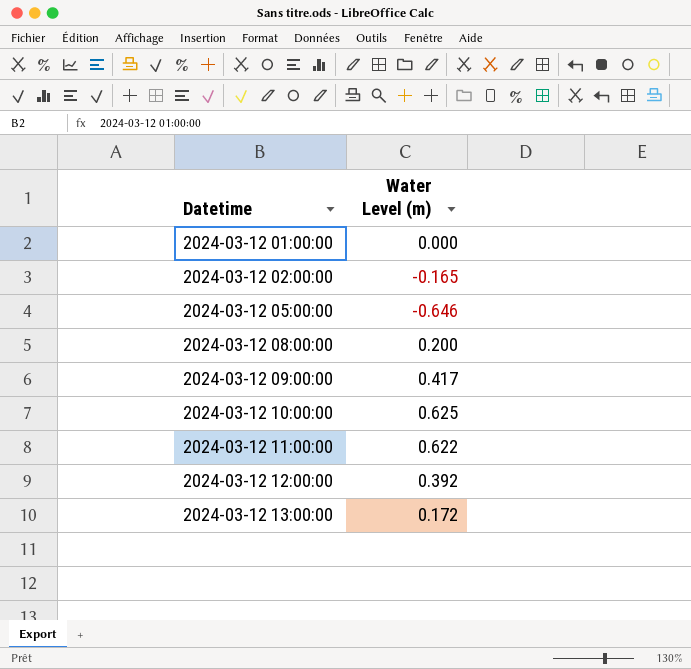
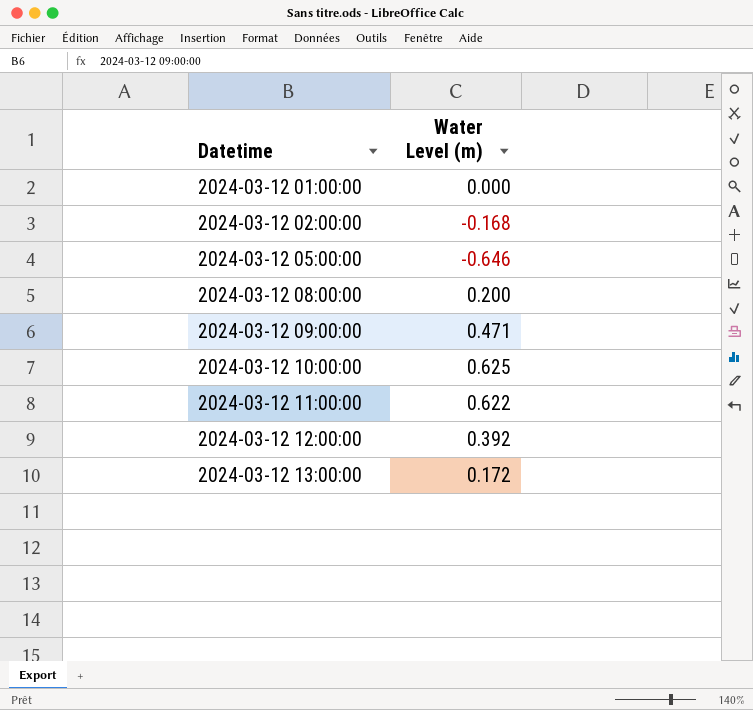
2024-03-12 02:00:00 | Water Level (m): -0.165 -> -0.168
2024-03-12 09:00:00 | Water Level (m): 0.417 -> 0.471

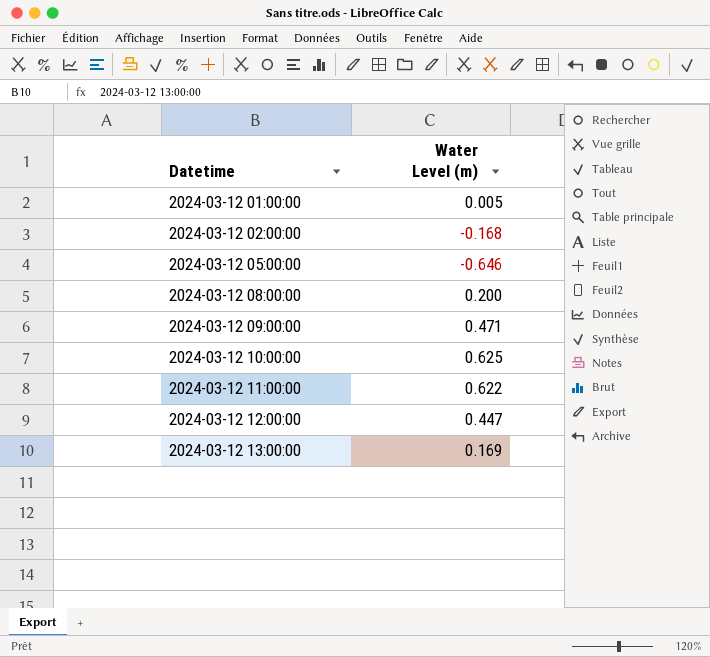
2024-03-12 01:00:00 | Water Level (m): 0.000 -> 0.005
2024-03-12 12:00:00 | Water Level (m): 0.392 -> 0.447
2024-03-12 13:00:00 | Water Level (m): 0.172 -> 0.169

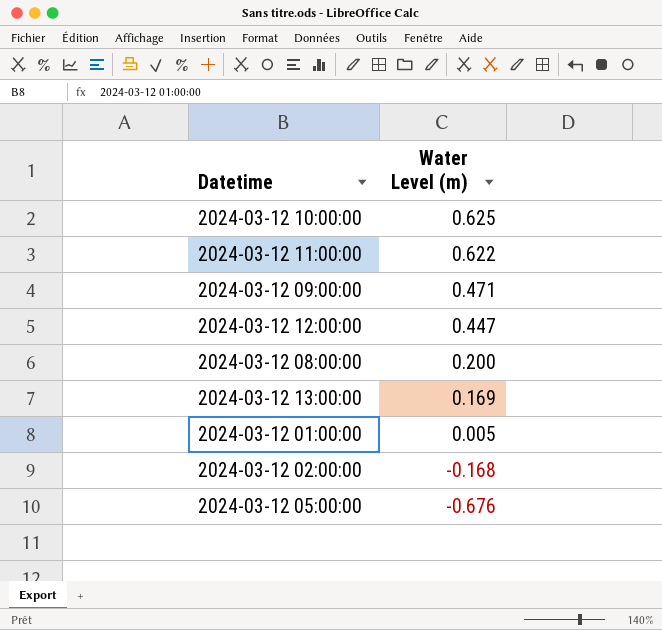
row order: Datetime ascending -> Water Level (m) descending
2024-03-12 05:00:00 | Water Level (m): -0.646 -> -0.676

